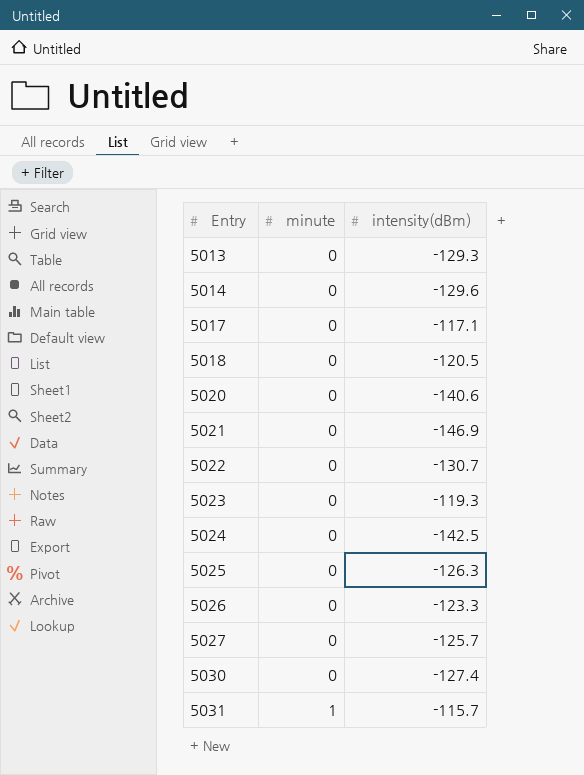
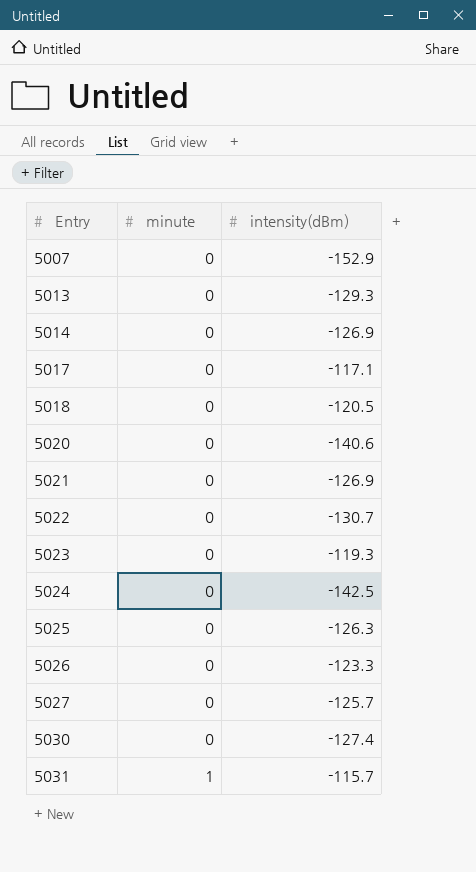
row 5007: none -> 0 | -152.9
5014 | intensity(dBm): -129.6 -> -126.9
5021 | intensity(dBm): -146.9 -> -126.9

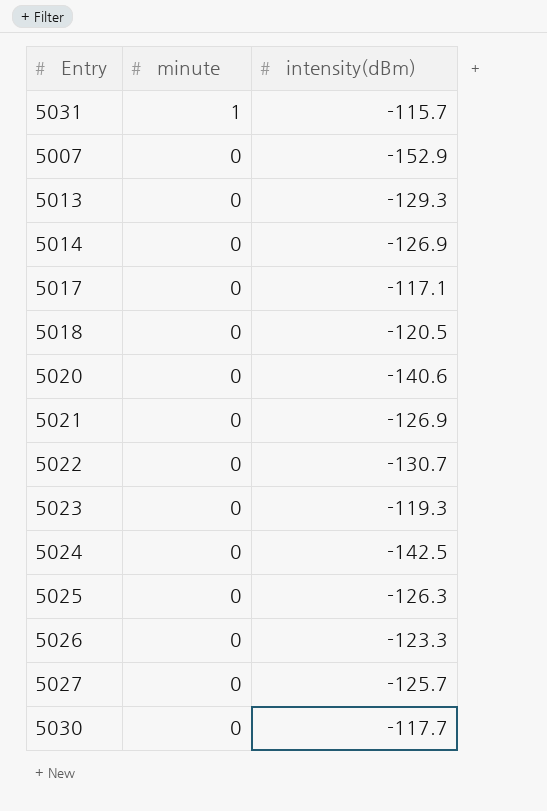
row order: Entry ascending -> minute descending
5030 | intensity(dBm): -127.4 -> -117.7

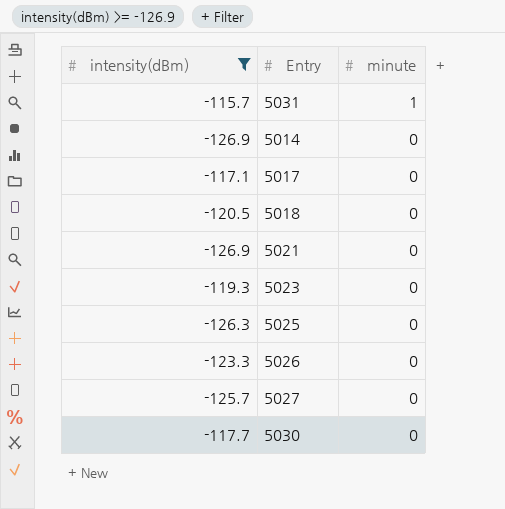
filter: none -> intensity(dBm) >= -126.9
column intensity(dBm) | position: 3 -> 1

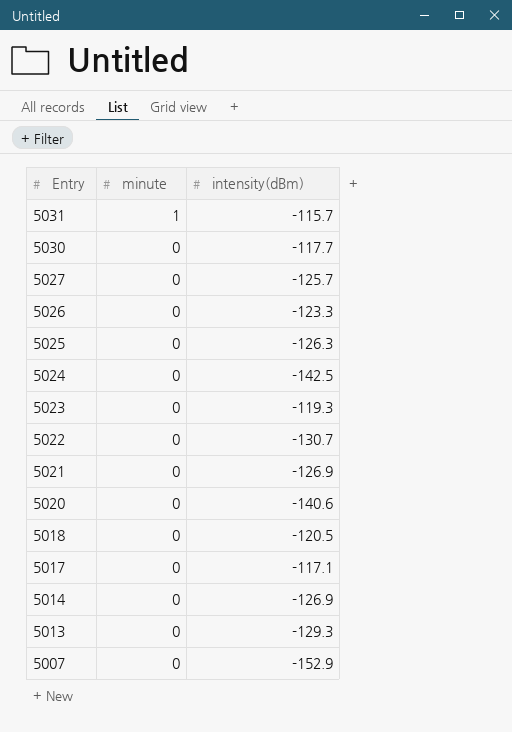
filter: intensity(dBm) >= -126.9 -> none
row order: minute descending -> Entry descending
column intensity(dBm) | position: 1 -> 3

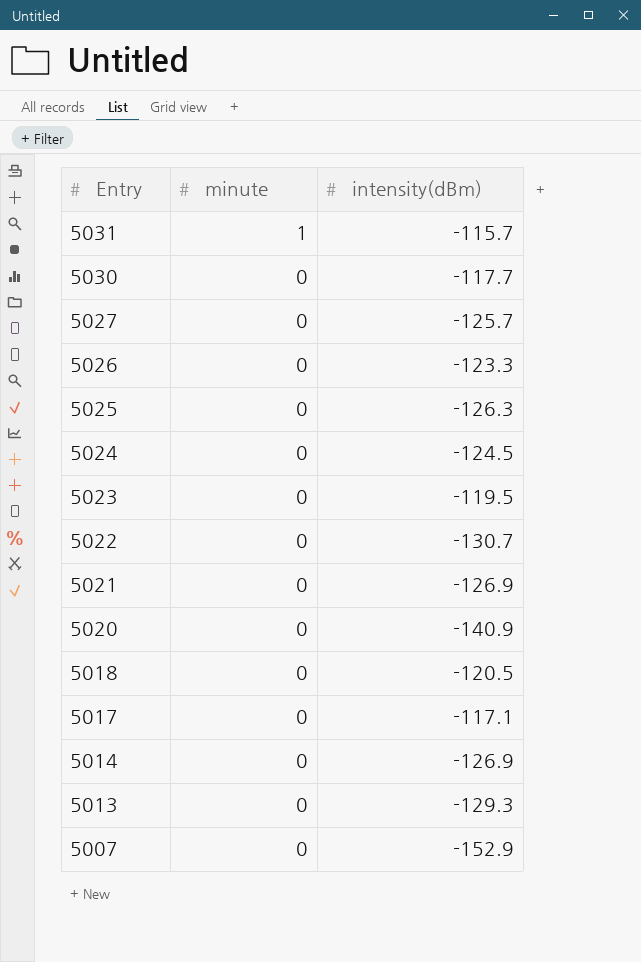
5024 | intensity(dBm): -142.5 -> -124.5
5023 | intensity(dBm): -119.3 -> -119.5
5020 | intensity(dBm): -140.6 -> -140.9

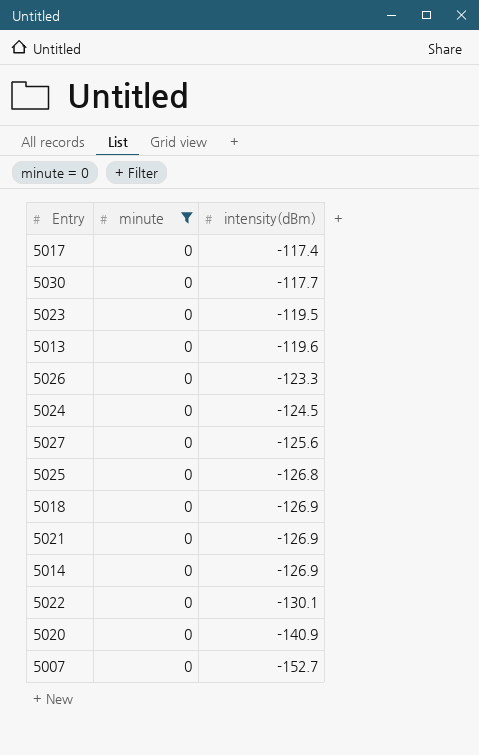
filter: none -> minute = 0
row order: Entry descending -> intensity(dBm) descending
5017 | intensity(dBm): -117.1 -> -117.4
5013 | intensity(dBm): -129.3 -> -119.6
5027 | intensity(dBm): -125.7 -> -125.6
5025 | intensity(dBm): -126.3 -> -126.8
5018 | intensity(dBm): -120.5 -> -126.9
5022 | intensity(dBm): -130.7 -> -130.1
5007 | intensity(dBm): -152.9 -> -152.7

